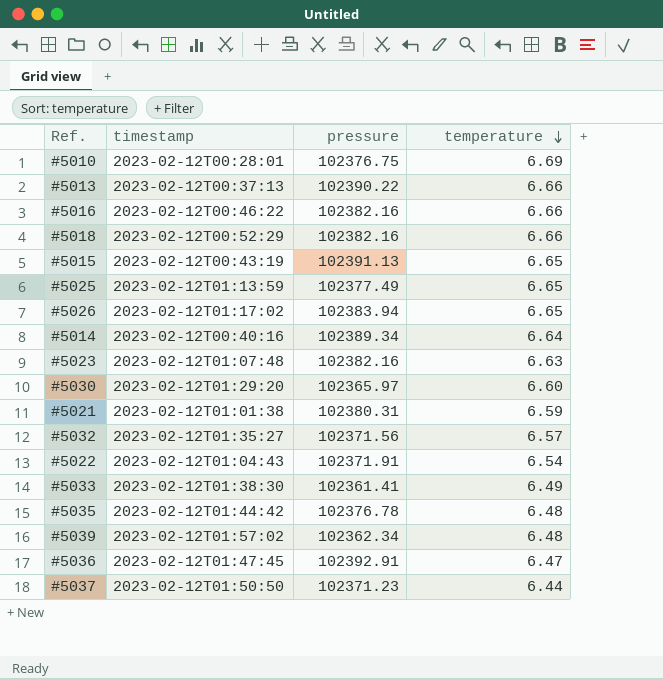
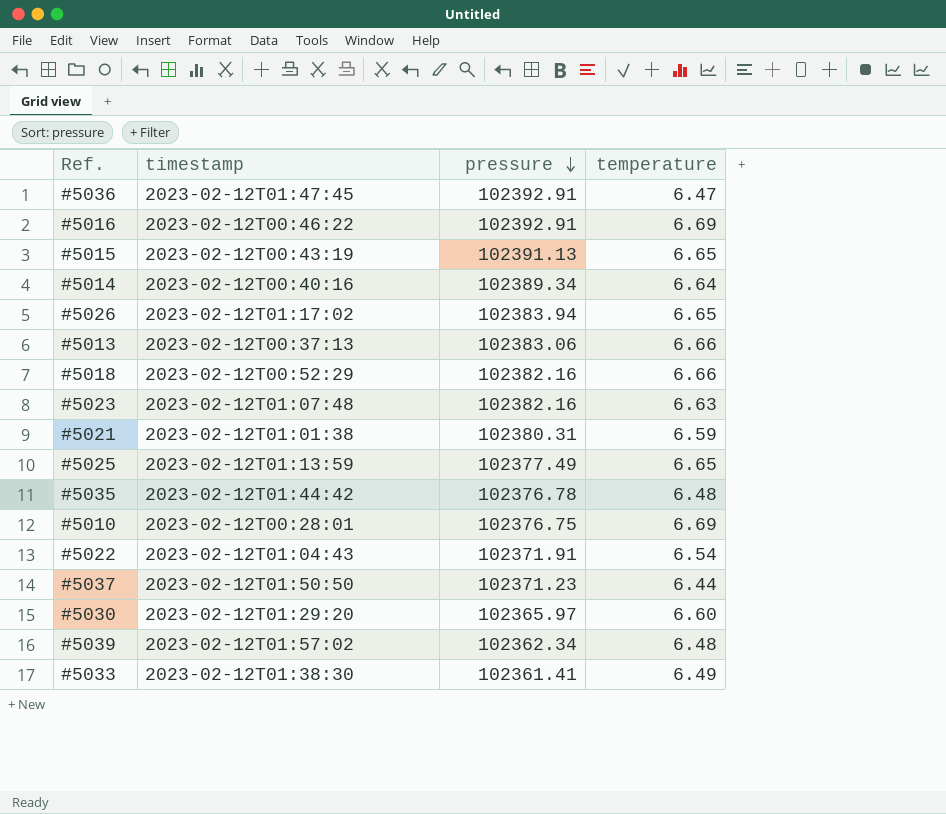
row order: temperature descending -> pressure descending
row #5032: 2023-02-12T01:35:27 | 102371.56 | 6.57 -> none
#5016 | pressure: 102382.16 -> 102392.91
#5016 | temperature: 6.66 -> 6.69
#5013 | pressure: 102390.22 -> 102383.06

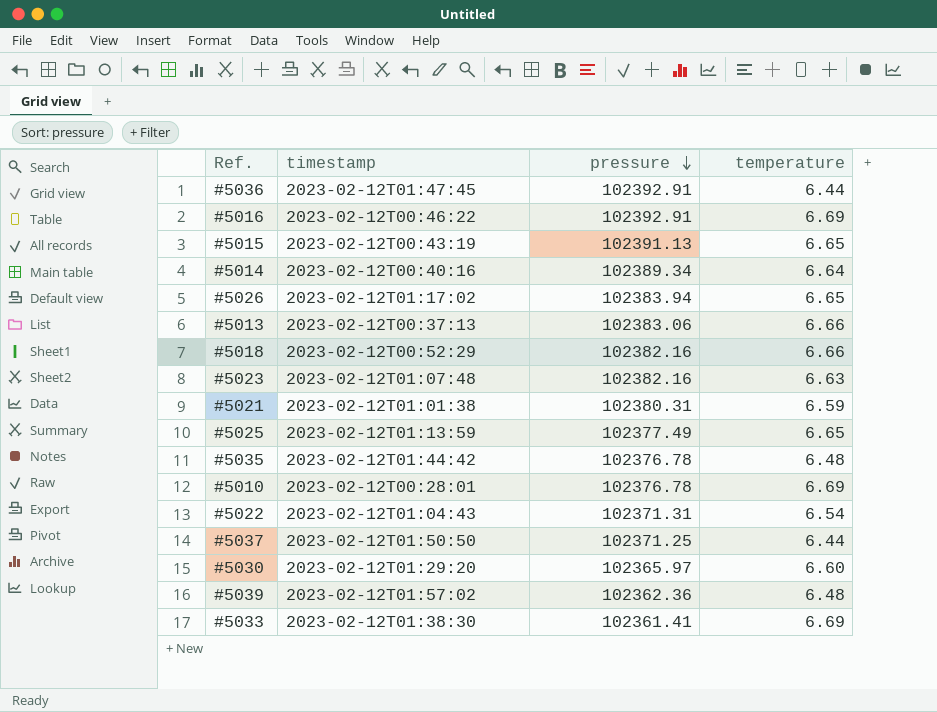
#5036 | temperature: 6.47 -> 6.44
#5010 | pressure: 102376.75 -> 102376.78
#5022 | pressure: 102371.91 -> 102371.31
#5037 | pressure: 102371.23 -> 102371.25
#5039 | pressure: 102362.34 -> 102362.36
#5033 | temperature: 6.49 -> 6.69

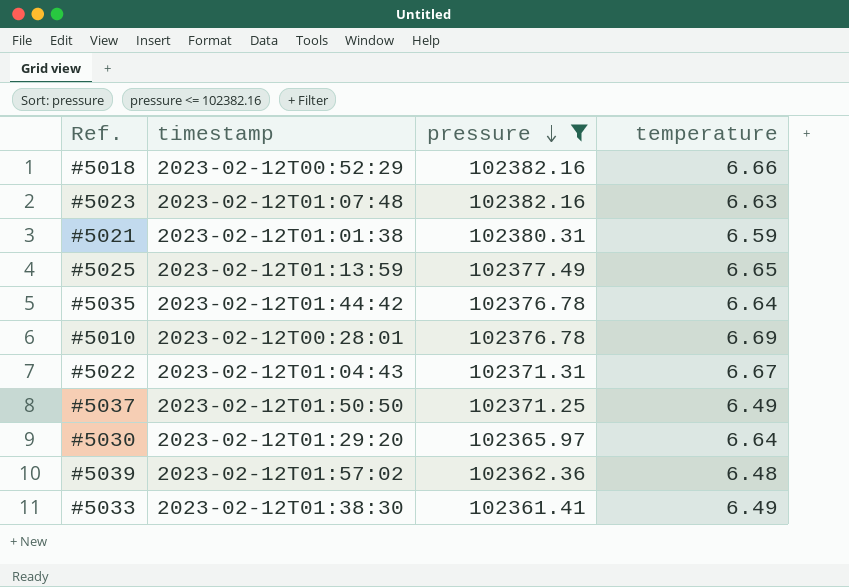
filter: none -> pressure <= 102382.16
#5035 | temperature: 6.48 -> 6.64
#5022 | temperature: 6.54 -> 6.67
#5037 | temperature: 6.44 -> 6.49
#5030 | temperature: 6.60 -> 6.64
#5033 | temperature: 6.69 -> 6.49

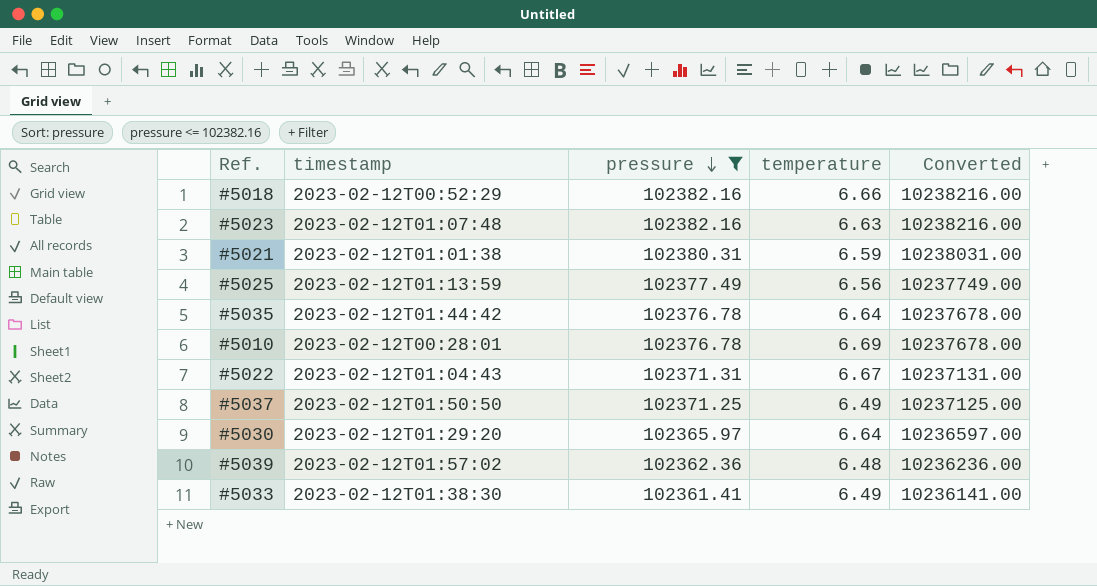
column Converted | formula: none -> [pressure] * 100
#5025 | temperature: 6.65 -> 6.56

